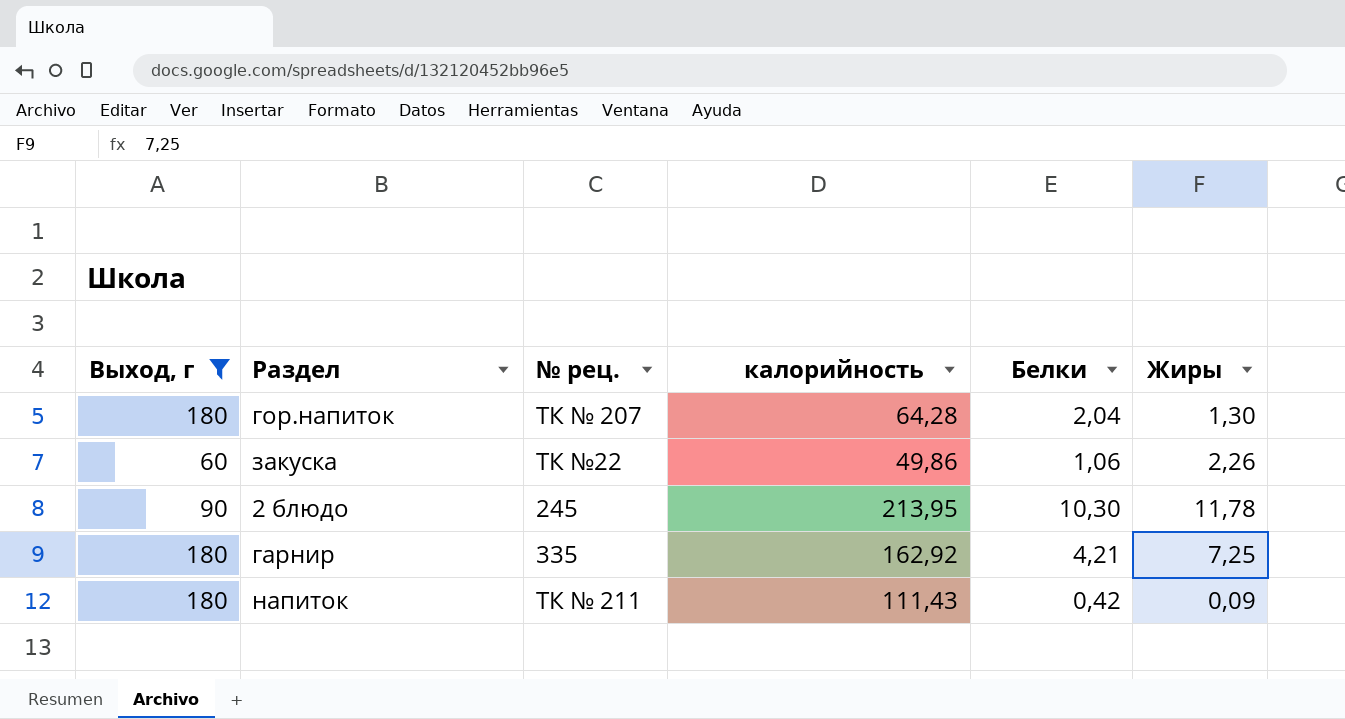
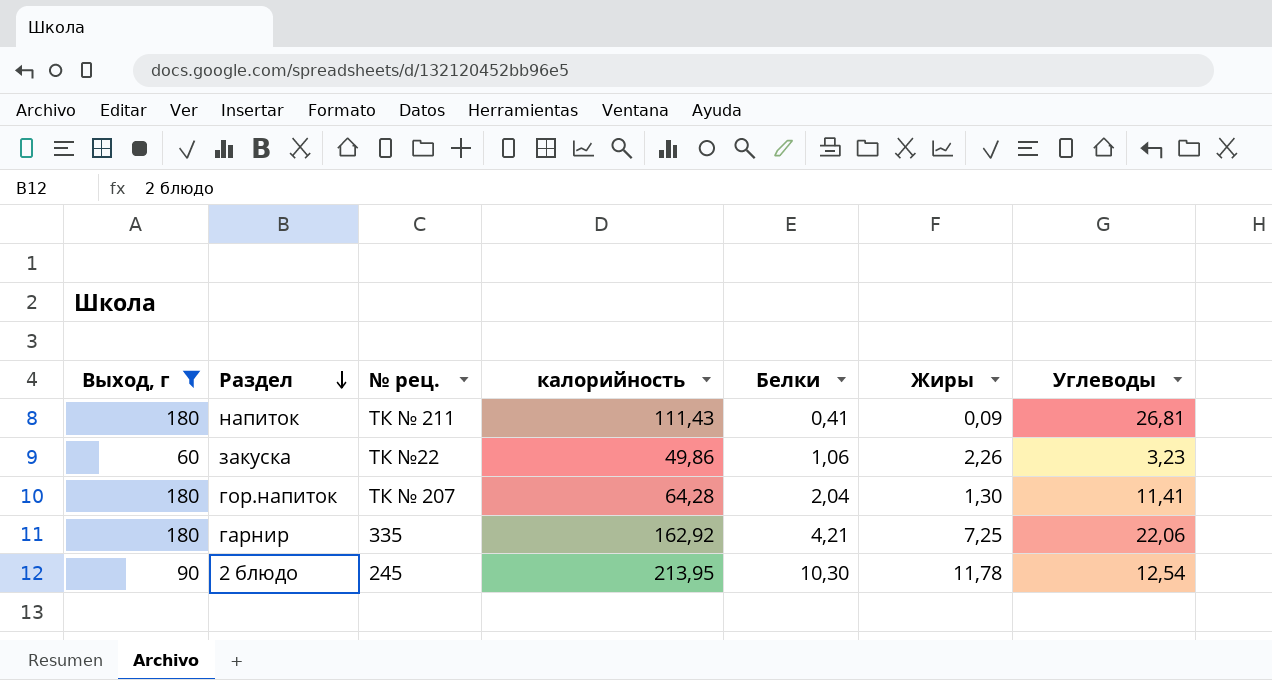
row order: none -> Раздел descending
column Углеводы | position: none -> 7
напиток | Белки: 0,42 -> 0,41

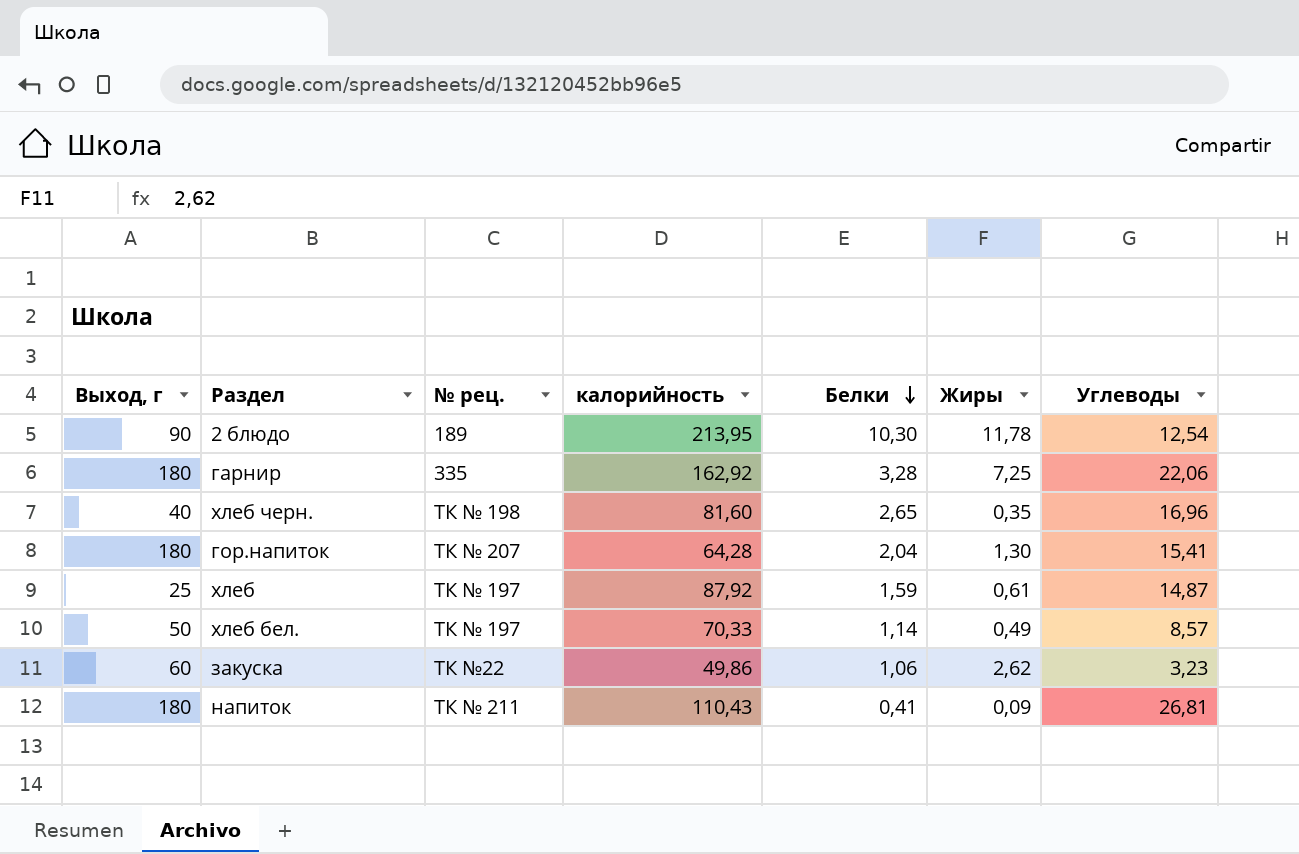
filter: Выход, г >= 60 -> none
row order: Раздел descending -> Белки descending
2 блюдо | № рец.: 245 -> 189
гарнир | Белки: 4,21 -> 3,28
гор.напиток | Углеводы: 11,41 -> 15,41
закуска | Жиры: 2,26 -> 2,62
напиток | калорийность: 111,43 -> 110,43

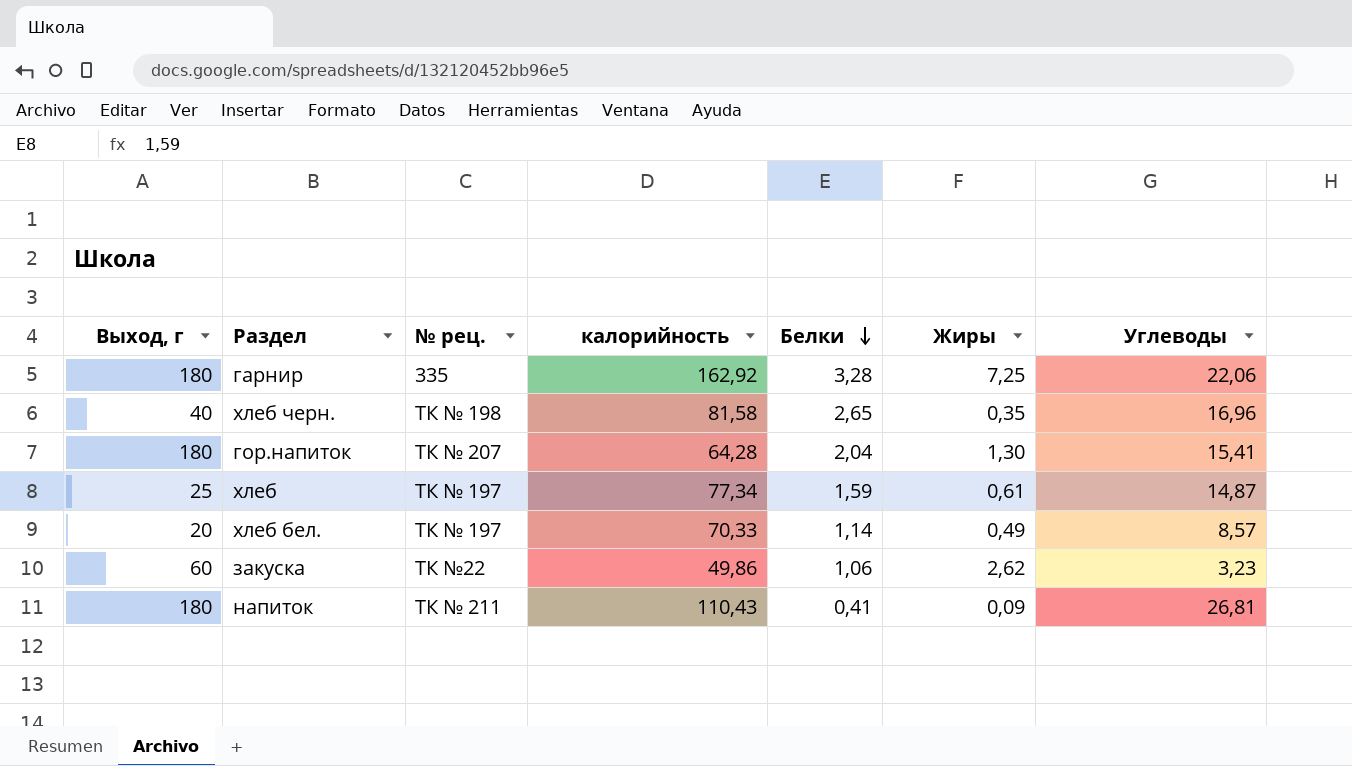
row 2 блюдо: 90 | 189 | 213,95 | 10,30 | 11,78 | 12,54 -> none
хлеб черн. | калорийность: 81,60 -> 81,58
хлеб | калорийность: 87,92 -> 77,34
хлеб бел. | Выход, г: 50 -> 20

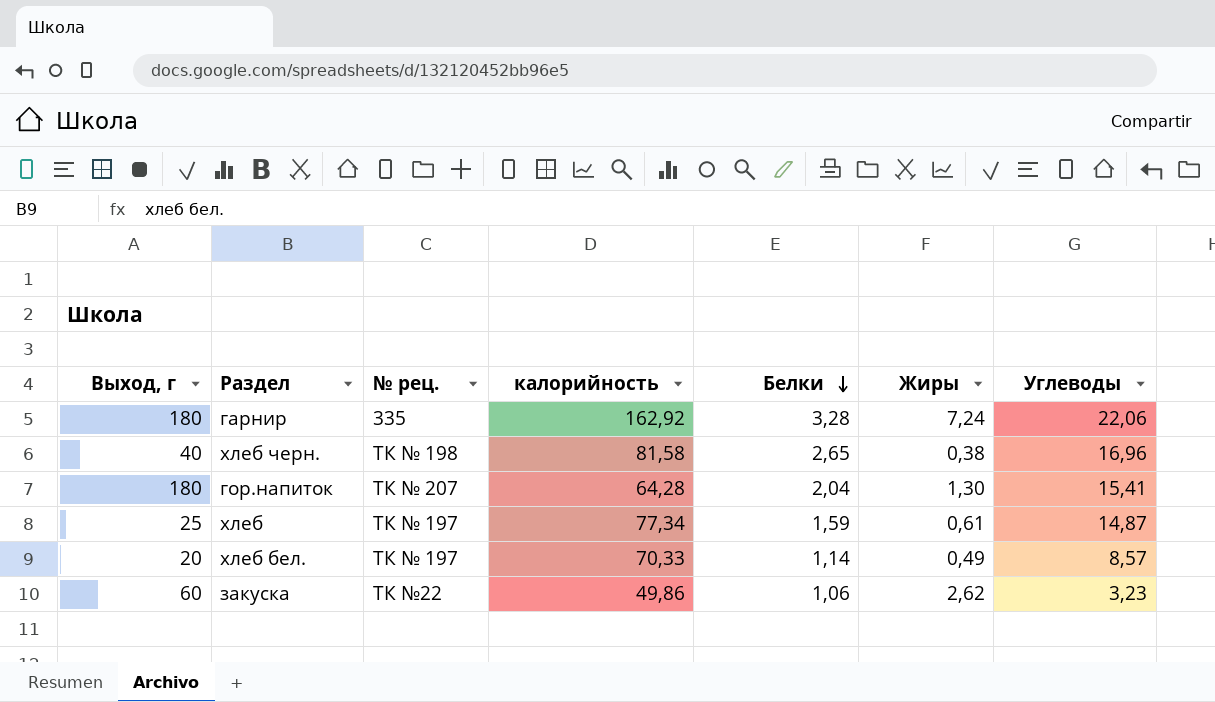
row напиток: 180 | ТК № 211 | 110,43 | 0,41 | 0,09 | 26,81 -> none
гарнир | Жиры: 7,25 -> 7,24
хлеб черн. | Жиры: 0,35 -> 0,38

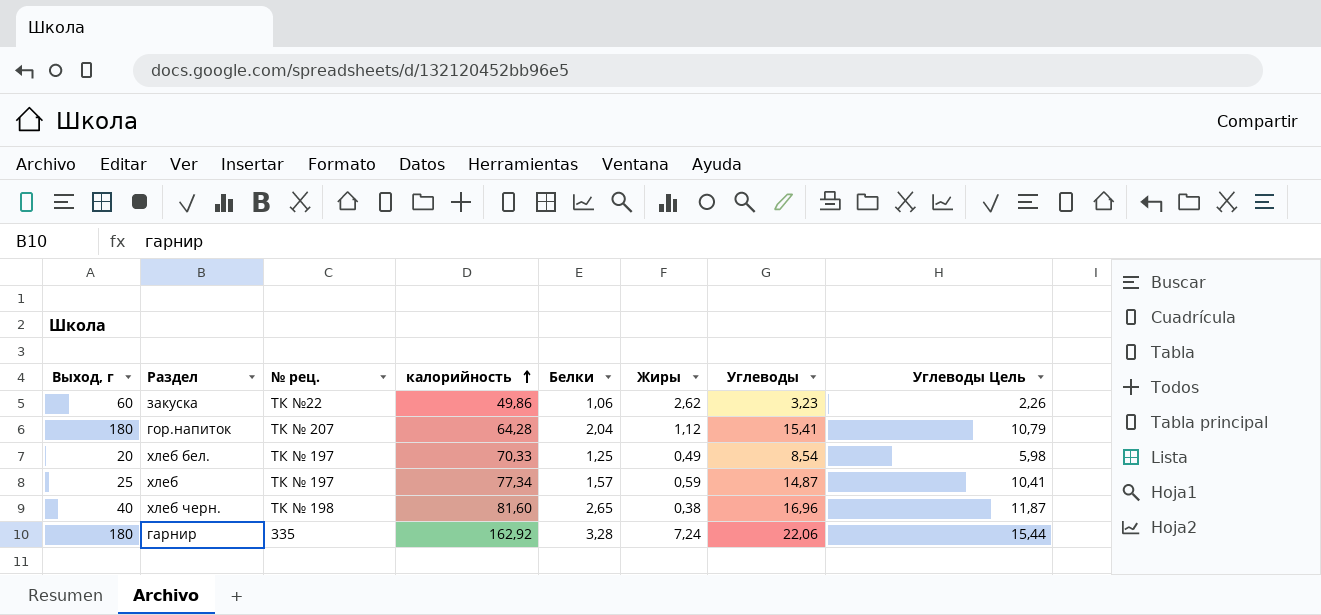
row order: Белки descending -> калорийность ascending
column Углеводы Цель | formula: none -> [Углеводы] * 0,7
гор.напиток | Жиры: 1,30 -> 1,12
хлеб бел. | Белки: 1,14 -> 1,25
хлеб бел. | Углеводы: 8,57 -> 8,54
хлеб | Белки: 1,59 -> 1,57
хлеб | Жиры: 0,61 -> 0,59
хлеб черн. | калорийность: 81,58 -> 81,60

